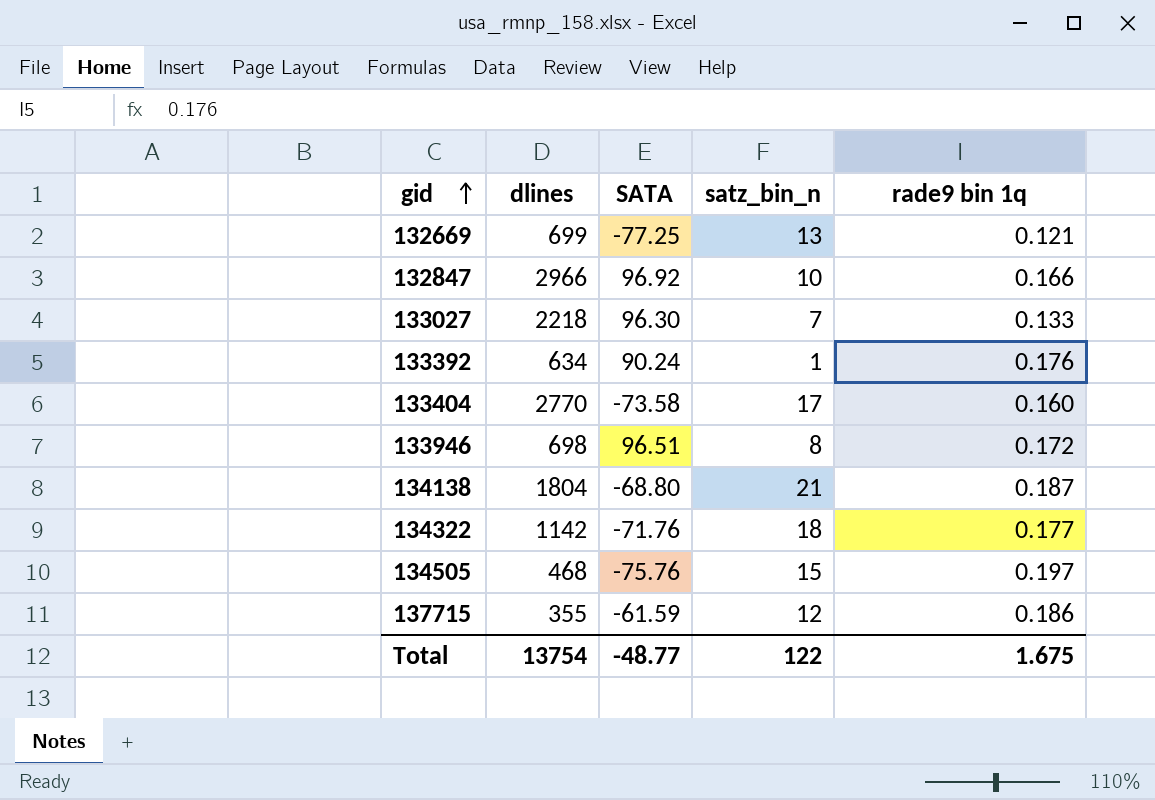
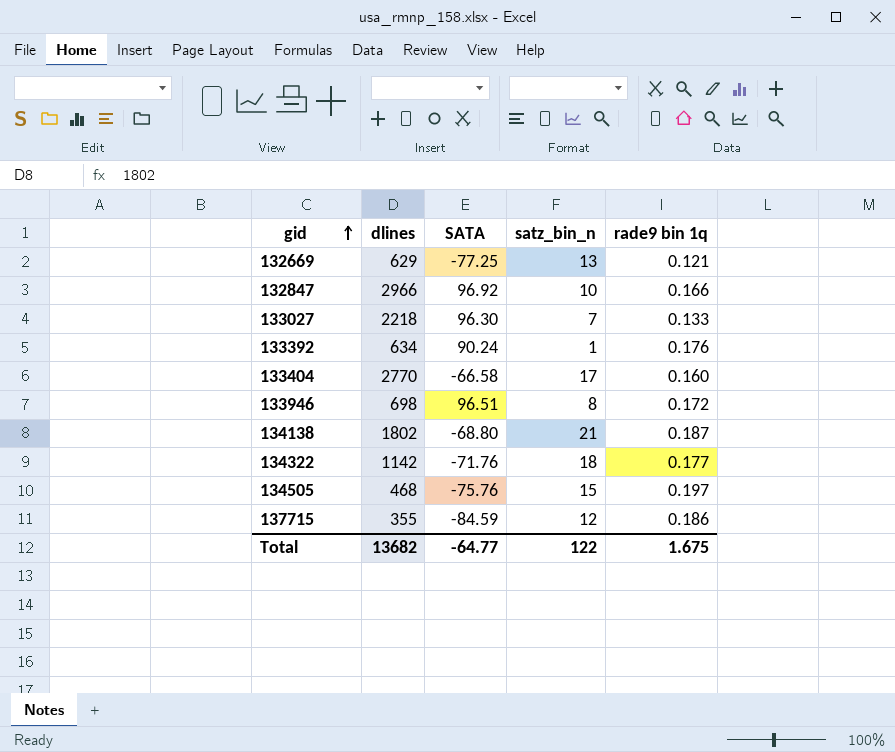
132669 | dlines: 699 -> 629
133404 | SATA: -73.58 -> -66.58
134138 | dlines: 1804 -> 1802
137715 | SATA: -61.59 -> -84.59
Total | dlines: 13754 -> 13682
Total | SATA: -48.77 -> -64.77

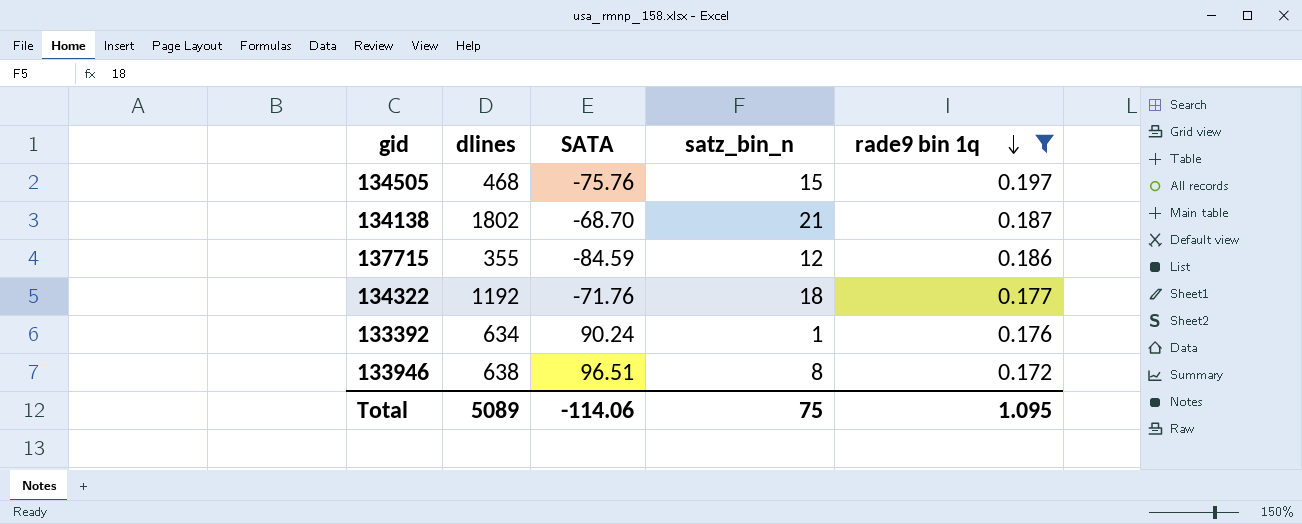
filter: none -> rade9 bin 1q >= 0.172
row order: gid ascending -> rade9 bin 1q descending
134138 | SATA: -68.80 -> -68.70
134322 | dlines: 1142 -> 1192
133946 | dlines: 698 -> 638
Total | dlines: 13682 -> 5089
Total | SATA: -64.77 -> -114.06
Total | satz_bin_n: 122 -> 75
Total | rade9 bin 1q: 1.675 -> 1.095

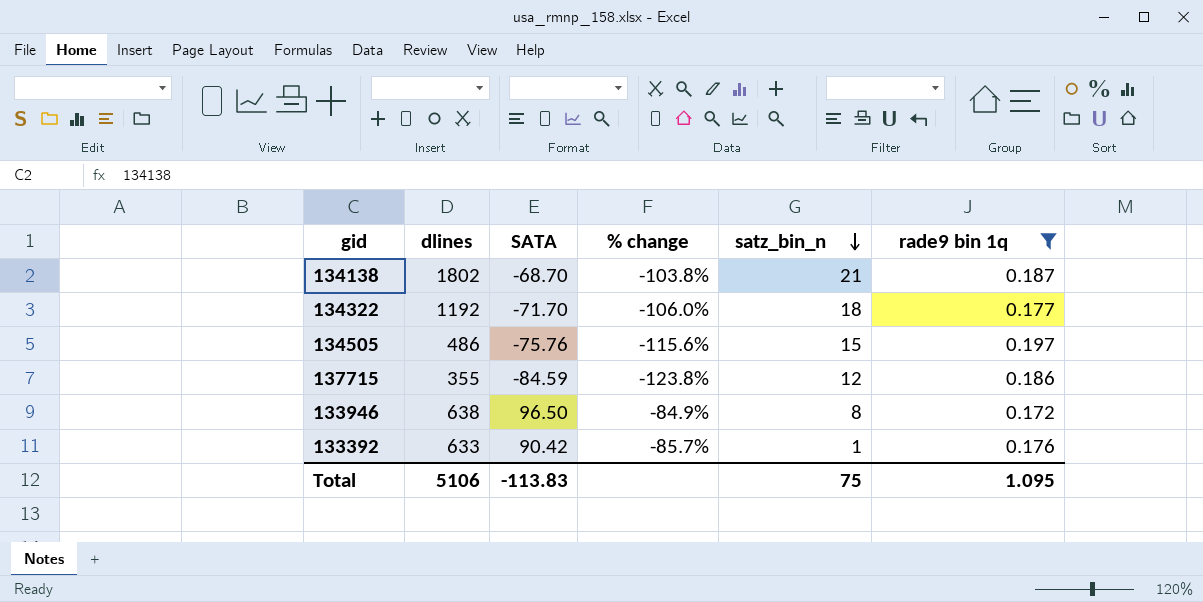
row order: rade9 bin 1q descending -> satz_bin_n descending
column % change | formula: none -> ([SATA] - [dlines]) / [dlines]
134322 | SATA: -71.76 -> -71.70
134505 | dlines: 468 -> 486
133946 | SATA: 96.51 -> 96.50
133392 | dlines: 634 -> 633
133392 | SATA: 90.24 -> 90.42
Total | dlines: 5089 -> 5106
Total | SATA: -114.06 -> -113.83

